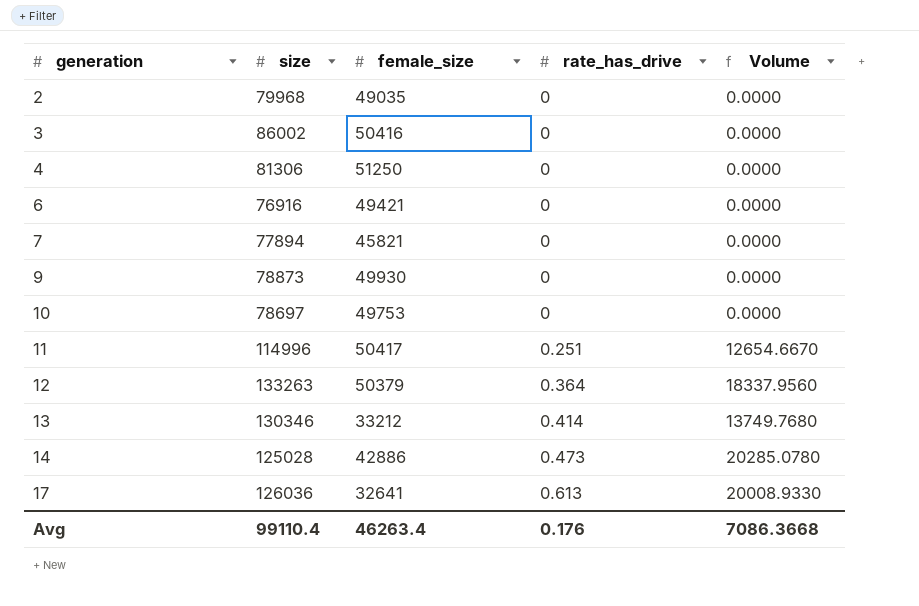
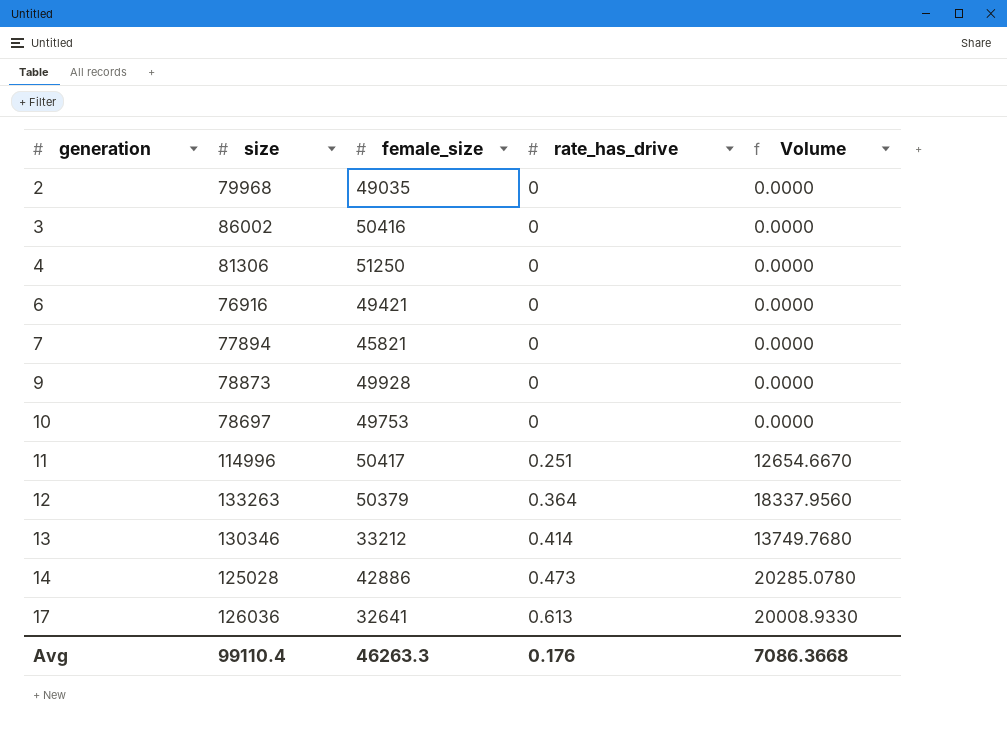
9 | female_size: 49930 -> 49928
Avg | female_size: 46263.4 -> 46263.3

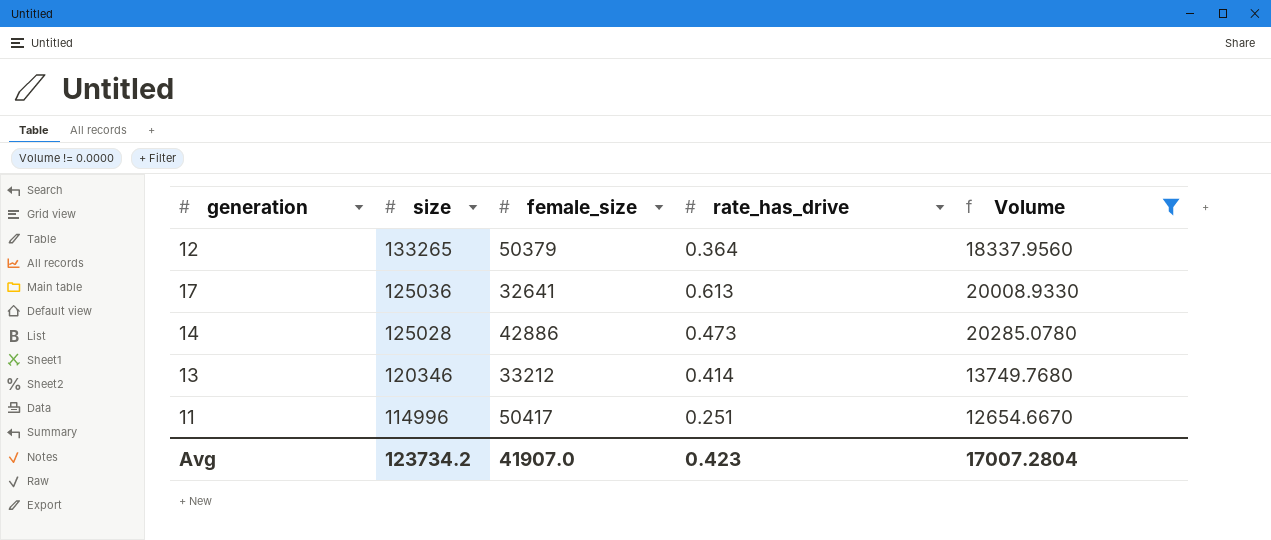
filter: none -> Volume != 0.0000
row order: generation ascending -> size descending
12 | size: 133263 -> 133265
17 | size: 126036 -> 125036
13 | size: 130346 -> 120346
Avg | size: 99110.4 -> 123734.2
Avg | female_size: 46263.3 -> 41907.0
Avg | rate_has_drive: 0.176 -> 0.423
Avg | Volume: 7086.3668 -> 17007.2804

